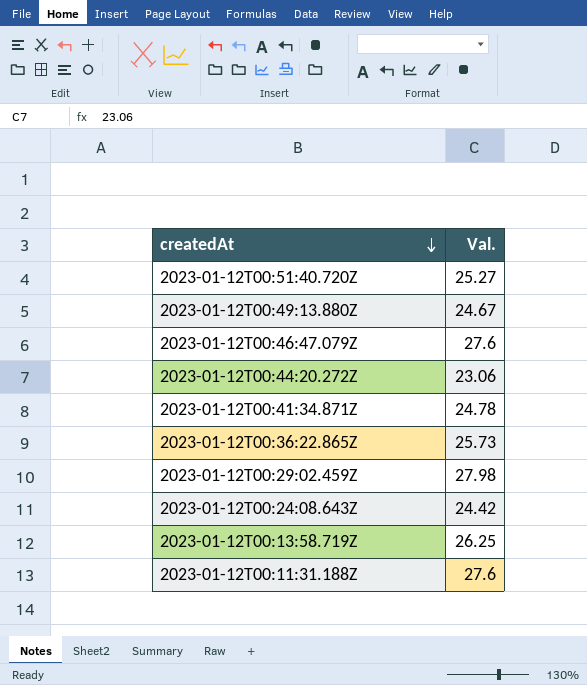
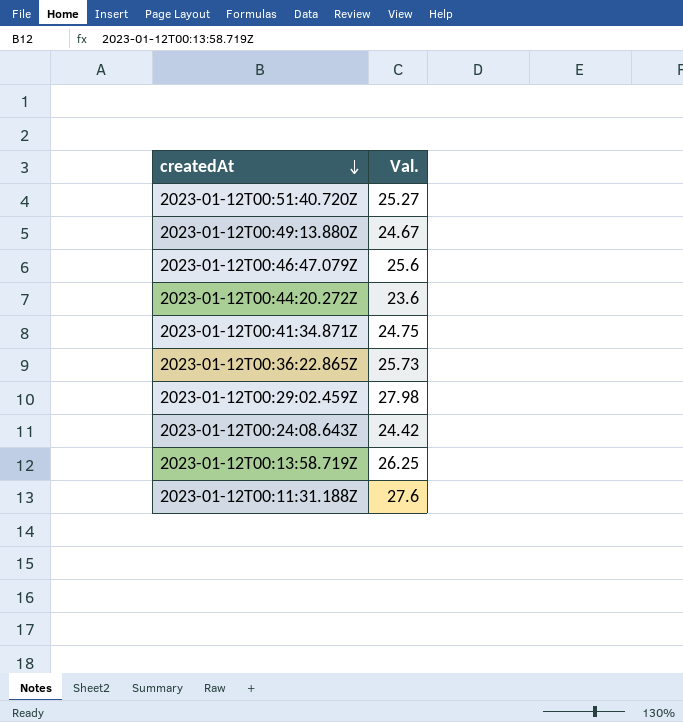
2023-01-12T00:46:47.079Z | Val.: 27.6 -> 25.6
2023-01-12T00:44:20.272Z | Val.: 23.06 -> 23.6
2023-01-12T00:41:34.871Z | Val.: 24.78 -> 24.75

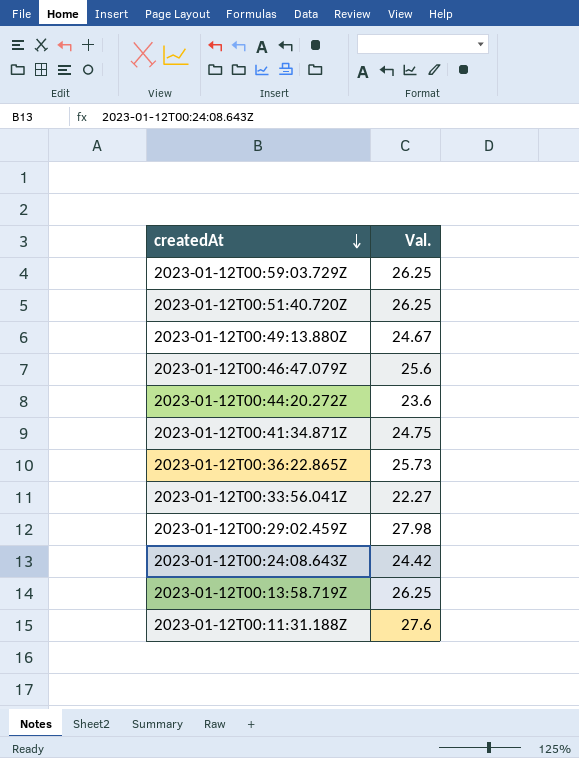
row 2023-01-12T00:59:03.729Z: none -> 26.25
2023-01-12T00:51:40.720Z | Val.: 25.27 -> 26.25
row 2023-01-12T00:33:56.041Z: none -> 22.27

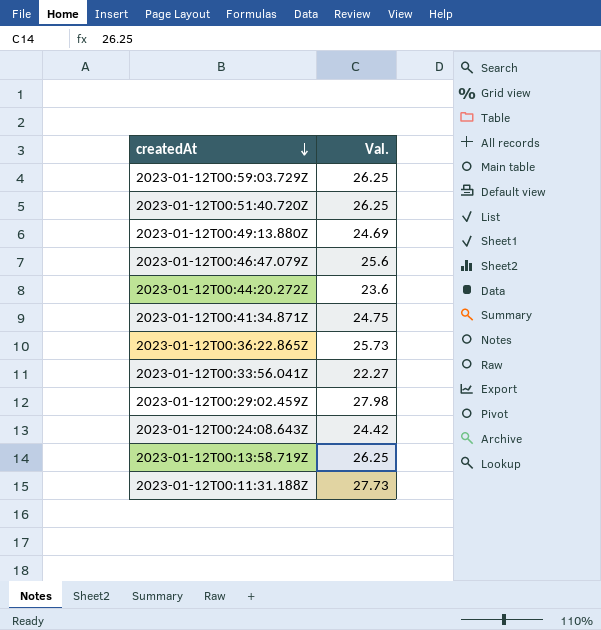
2023-01-12T00:49:13.880Z | Val.: 24.67 -> 24.69
2023-01-12T00:11:31.188Z | Val.: 27.6 -> 27.73

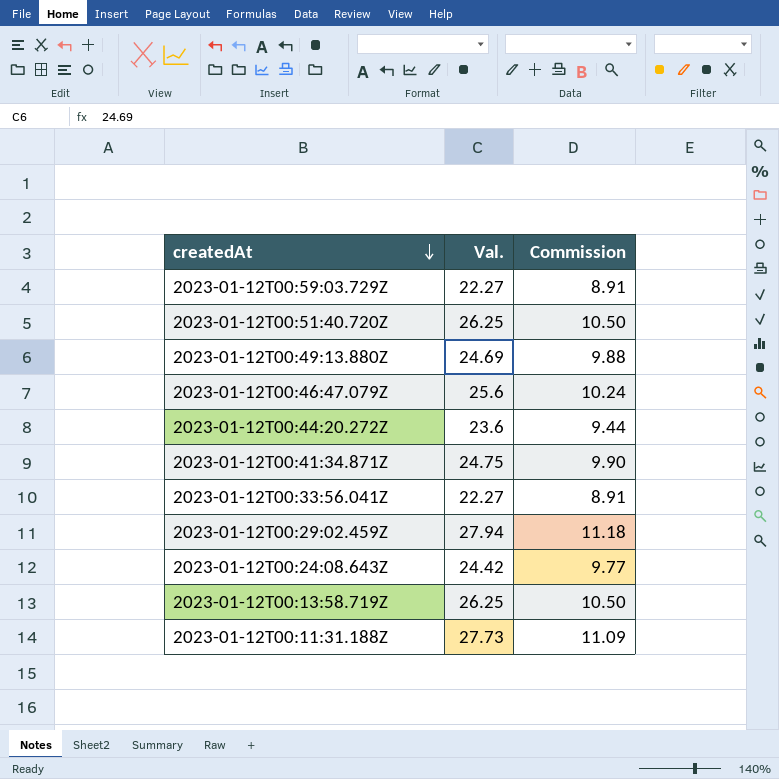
column Commission | formula: none -> [Val.] * 0.4
row 2023-01-12T00:36:22.865Z: 25.73 -> none
2023-01-12T00:59:03.729Z | Val.: 26.25 -> 22.27
2023-01-12T00:29:02.459Z | Val.: 27.98 -> 27.94

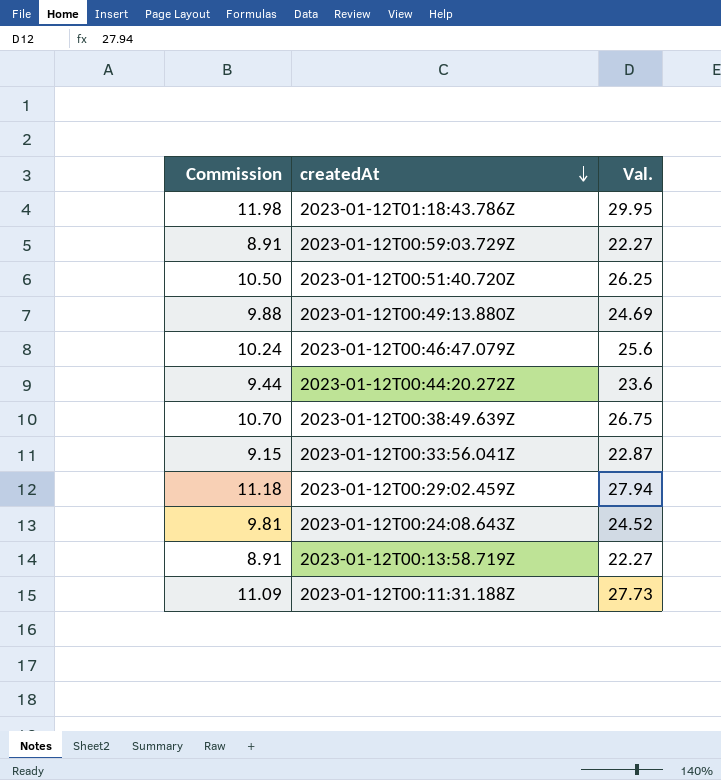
column Commission | position: 3 -> 1
row 2023-01-12T00:41:34.871Z: 24.75 | 9.90 -> none
row 2023-01-12T01:18:43.786Z: none -> 11.98 | 29.95
row 2023-01-12T00:38:49.639Z: none -> 10.70 | 26.75
2023-01-12T00:33:56.041Z | Commission: 8.91 -> 9.15
2023-01-12T00:33:56.041Z | Val.: 22.27 -> 22.87
2023-01-12T00:24:08.643Z | Commission: 9.77 -> 9.81
2023-01-12T00:24:08.643Z | Val.: 24.42 -> 24.52
2023-01-12T00:13:58.719Z | Commission: 10.50 -> 8.91
2023-01-12T00:13:58.719Z | Val.: 26.25 -> 22.27

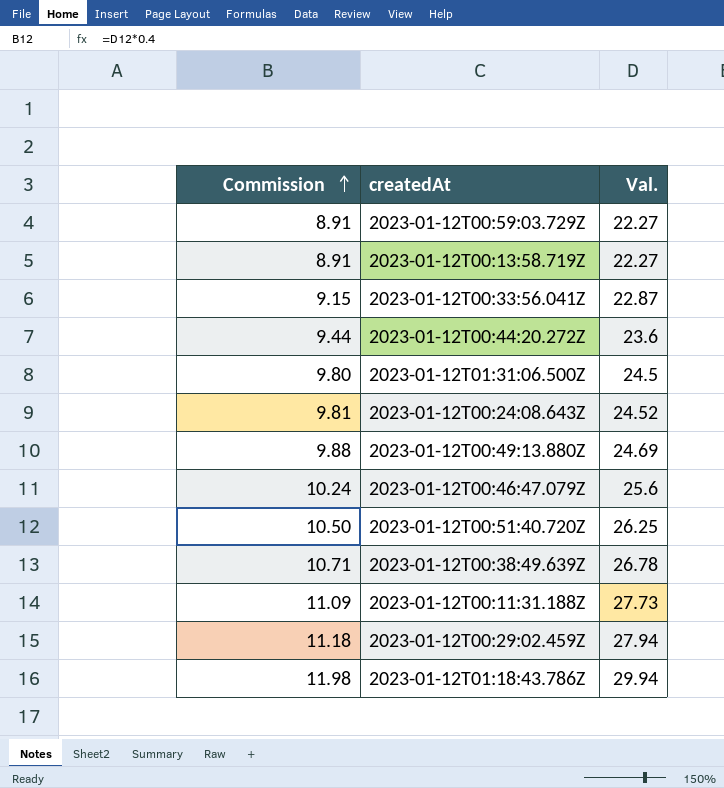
row order: createdAt descending -> Commission ascending
row 2023-01-12T01:31:06.500Z: none -> 9.80 | 24.5
2023-01-12T00:38:49.639Z | Commission: 10.70 -> 10.71
2023-01-12T00:38:49.639Z | Val.: 26.75 -> 26.78
2023-01-12T01:18:43.786Z | Val.: 29.95 -> 29.94

